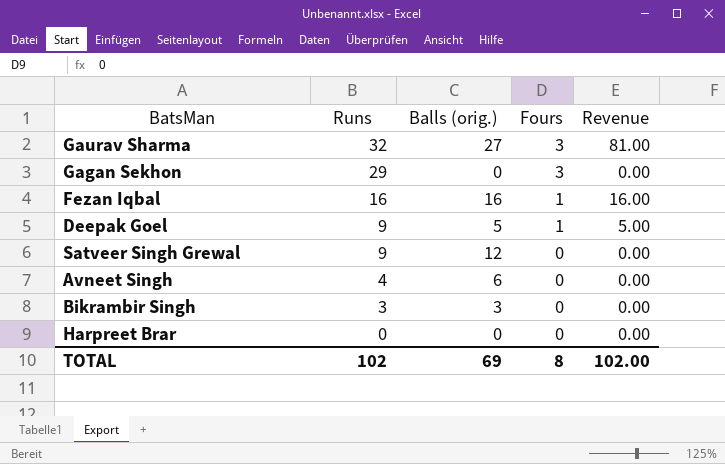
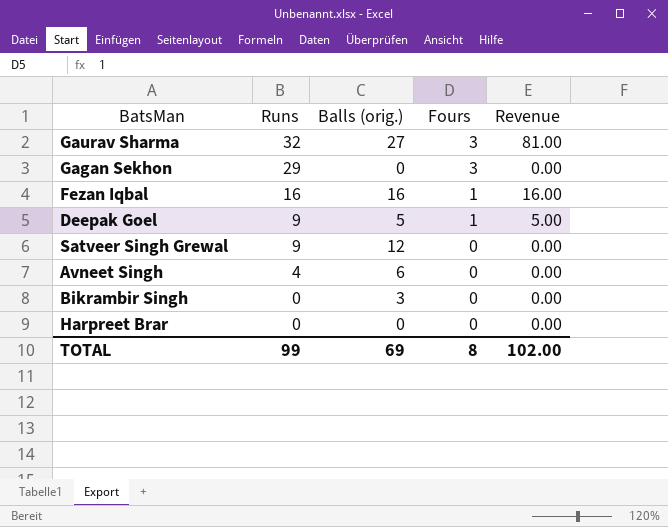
Bikrambir Singh | Runs: 3 -> 0
TOTAL | Runs: 102 -> 99

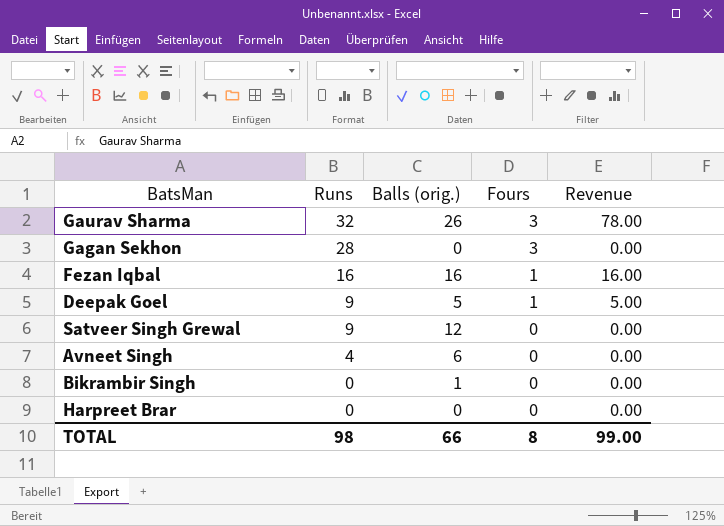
Gaurav Sharma | Balls (orig.): 27 -> 26
Gaurav Sharma | Revenue: 81.00 -> 78.00
Gagan Sekhon | Runs: 29 -> 28
Bikrambir Singh | Balls (orig.): 3 -> 1
TOTAL | Runs: 99 -> 98
TOTAL | Balls (orig.): 69 -> 66
TOTAL | Revenue: 102.00 -> 99.00

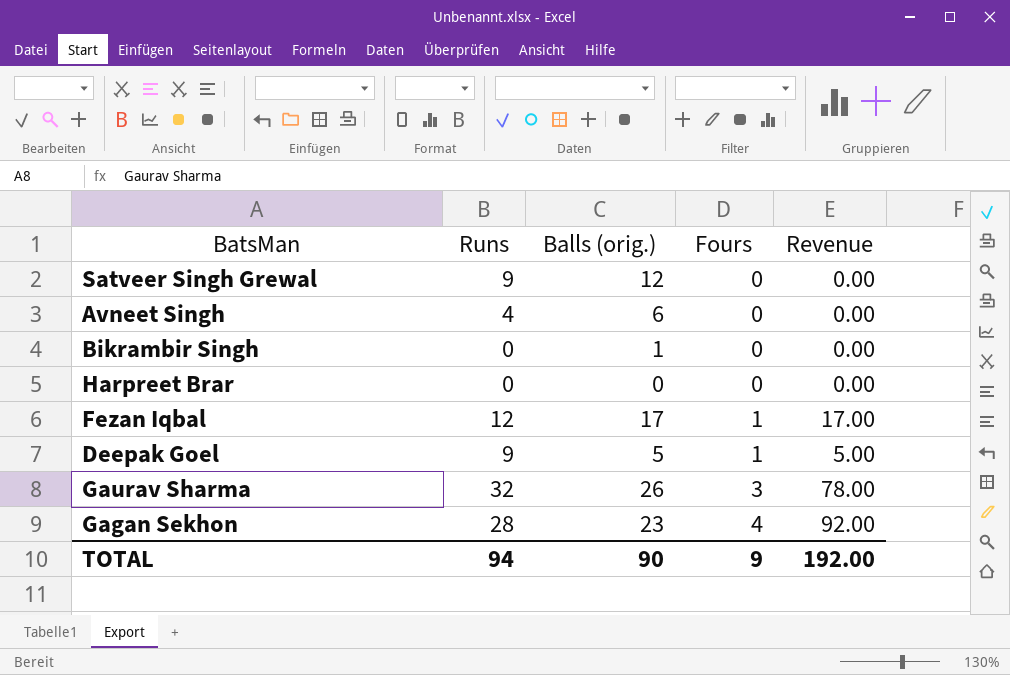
row order: Runs descending -> Fours ascending
Fezan Iqbal | Runs: 16 -> 12
Fezan Iqbal | Balls (orig.): 16 -> 17
Fezan Iqbal | Revenue: 16.00 -> 17.00
Gagan Sekhon | Balls (orig.): 0 -> 23
Gagan Sekhon | Fours: 3 -> 4
Gagan Sekhon | Revenue: 0.00 -> 92.00
TOTAL | Runs: 98 -> 94
TOTAL | Balls (orig.): 66 -> 90
TOTAL | Fours: 8 -> 9
TOTAL | Revenue: 99.00 -> 192.00

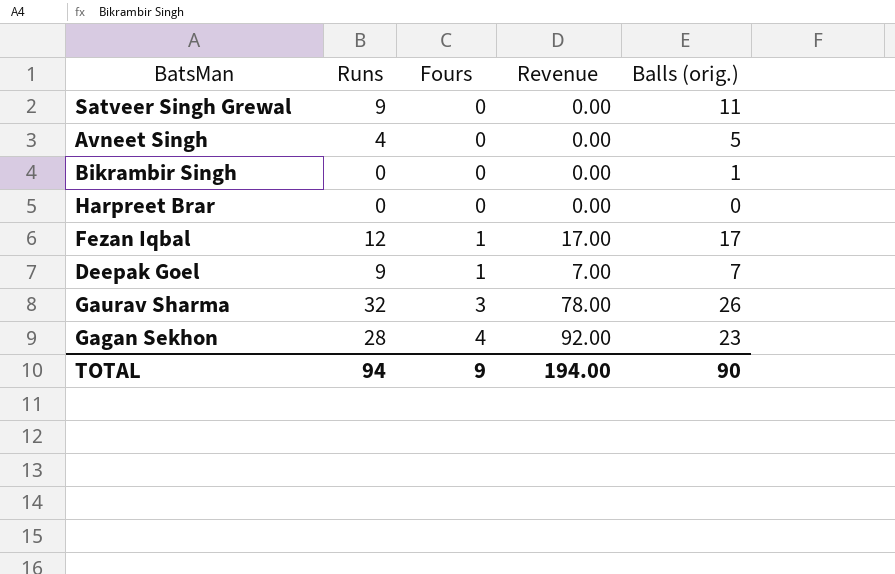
column Balls (orig.) | position: 3 -> 5
Satveer Singh Grewal | Balls (orig.): 12 -> 11
Avneet Singh | Balls (orig.): 6 -> 5
Deepak Goel | Revenue: 5.00 -> 7.00
Deepak Goel | Balls (orig.): 5 -> 7
TOTAL | Revenue: 192.00 -> 194.00

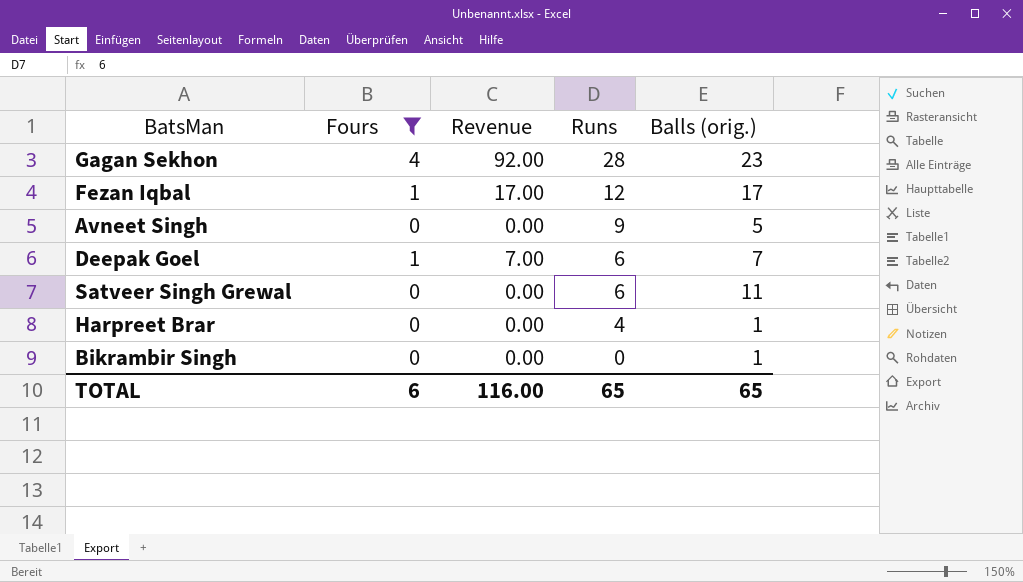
filter: none -> Fours != 3
row order: Fours ascending -> Runs descending
column Runs | position: 2 -> 4
Avneet Singh | Runs: 4 -> 9
Deepak Goel | Runs: 9 -> 6
Satveer Singh Grewal | Runs: 9 -> 6
Harpreet Brar | Runs: 0 -> 4
Harpreet Brar | Balls (orig.): 0 -> 1
TOTAL | Fours: 9 -> 6
TOTAL | Revenue: 194.00 -> 116.00
TOTAL | Runs: 94 -> 65
TOTAL | Balls (orig.): 90 -> 65

